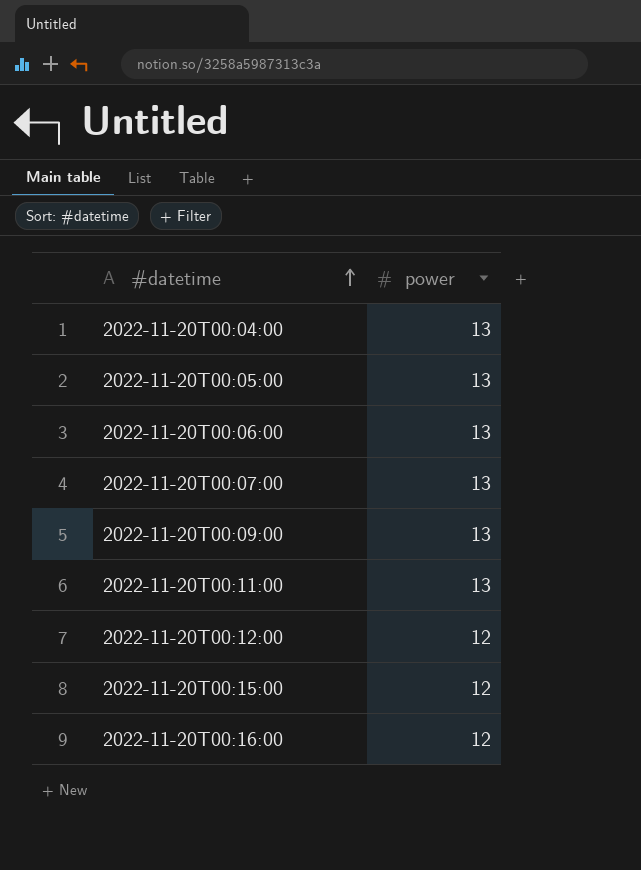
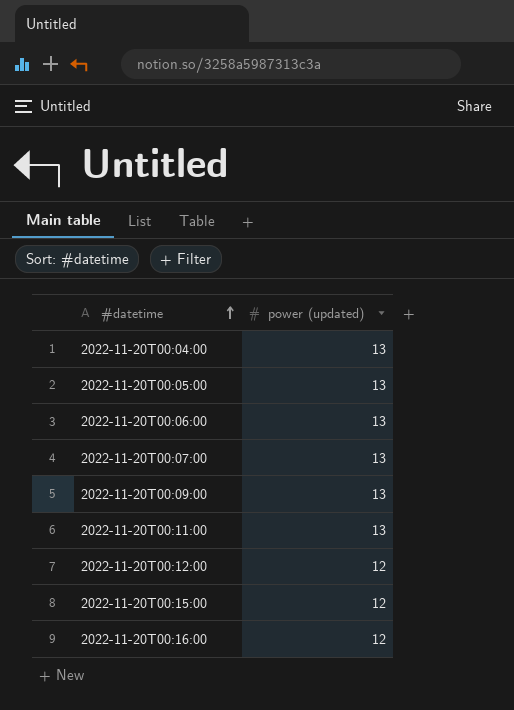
column name: power -> power (updated)

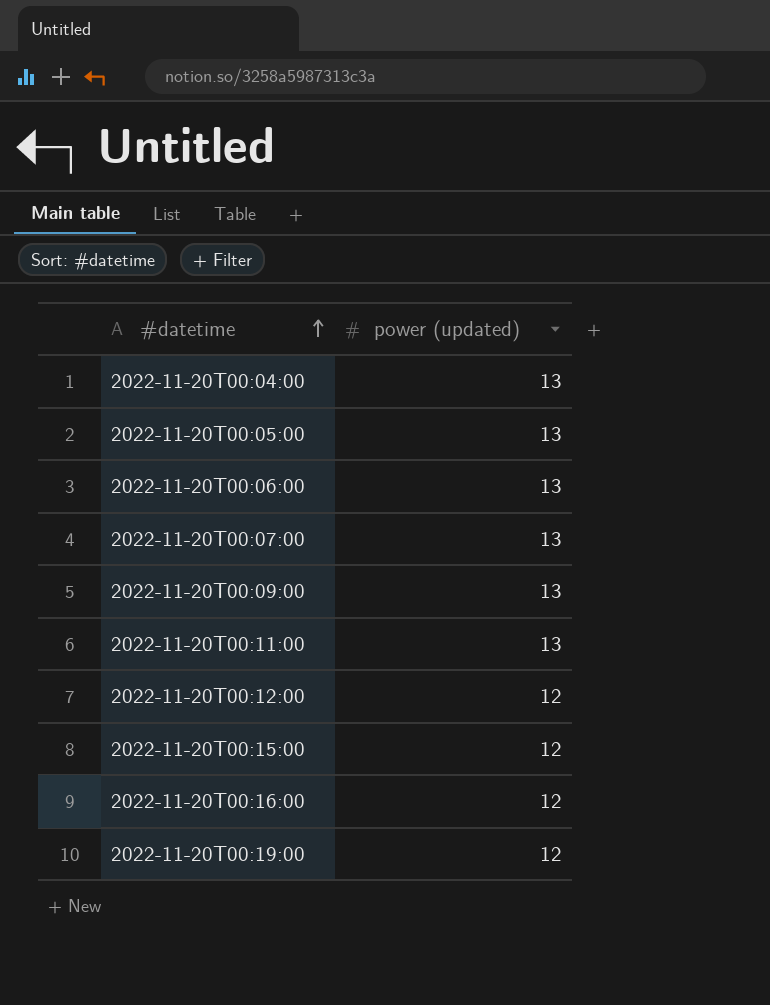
row 2022-11-20T00:19:00: none -> 12

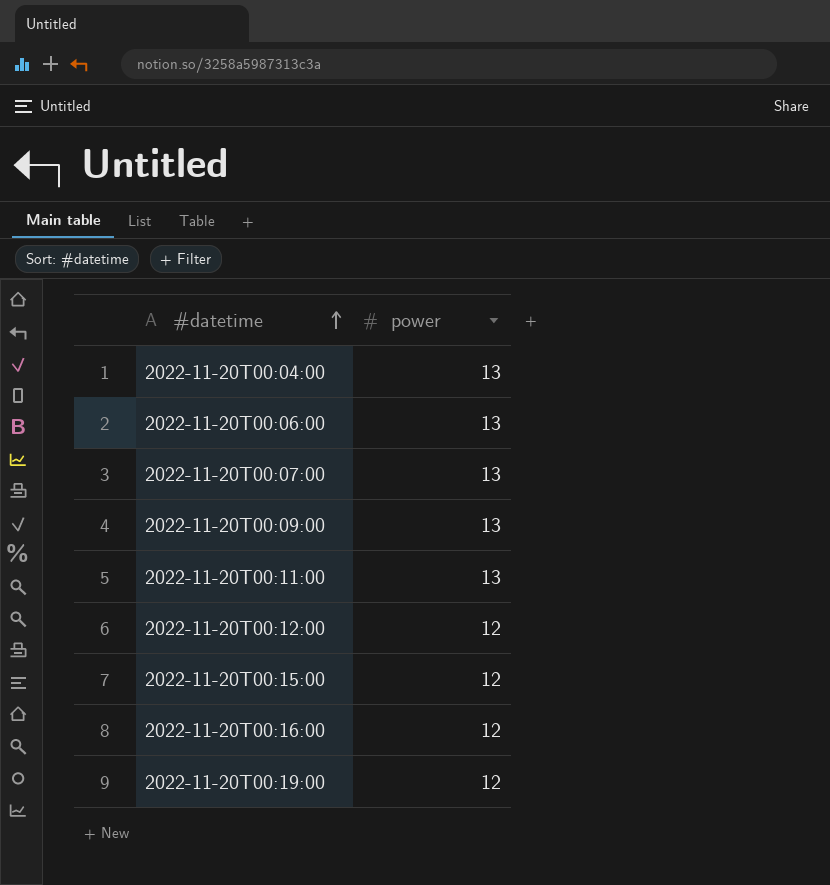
column name: power (updated) -> power
row 2022-11-20T00:05:00: 13 -> none

